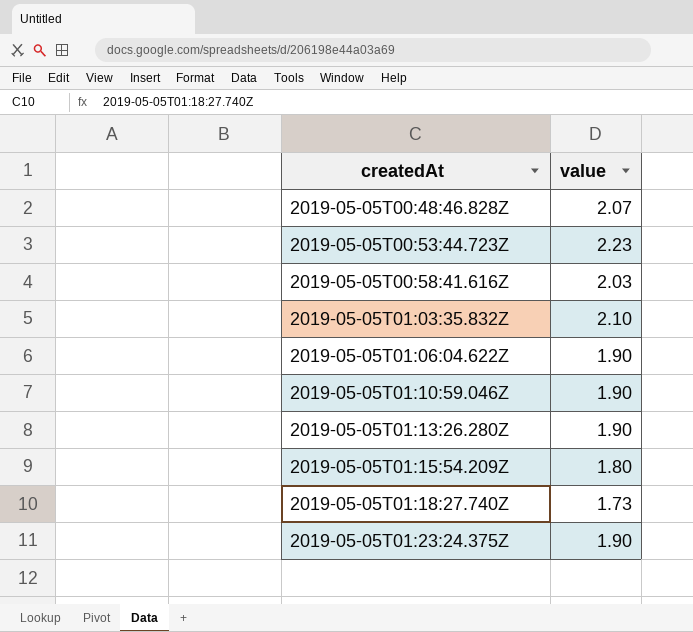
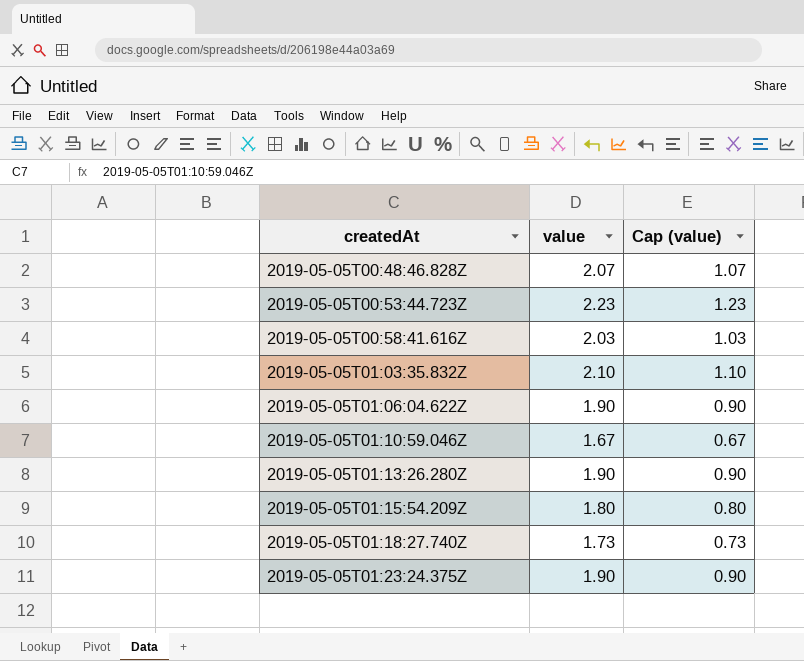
column Cap (value) | formula: none -> [value] - 1
2019-05-05T01:10:59.046Z | value: 1.90 -> 1.67

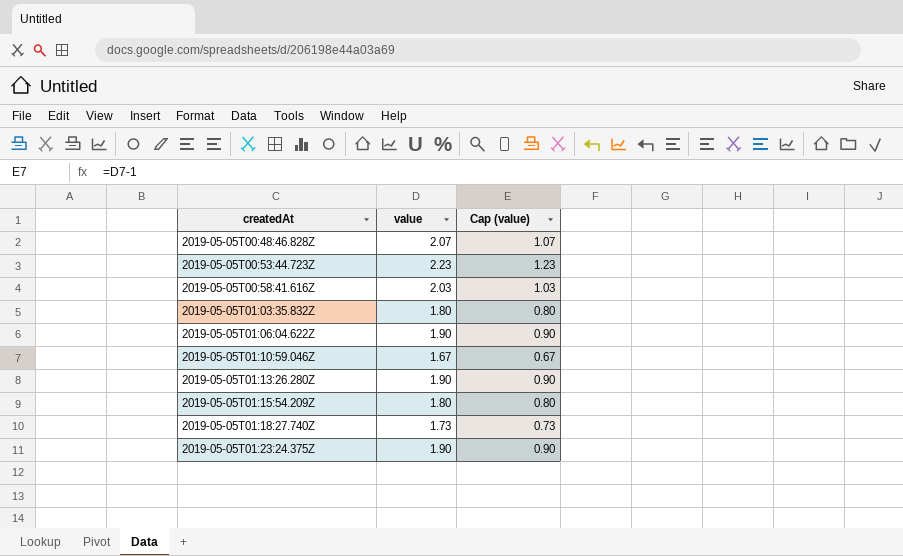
2019-05-05T01:03:35.832Z | value: 2.10 -> 1.80
2019-05-05T01:03:35.832Z | Cap (value): 1.10 -> 0.80

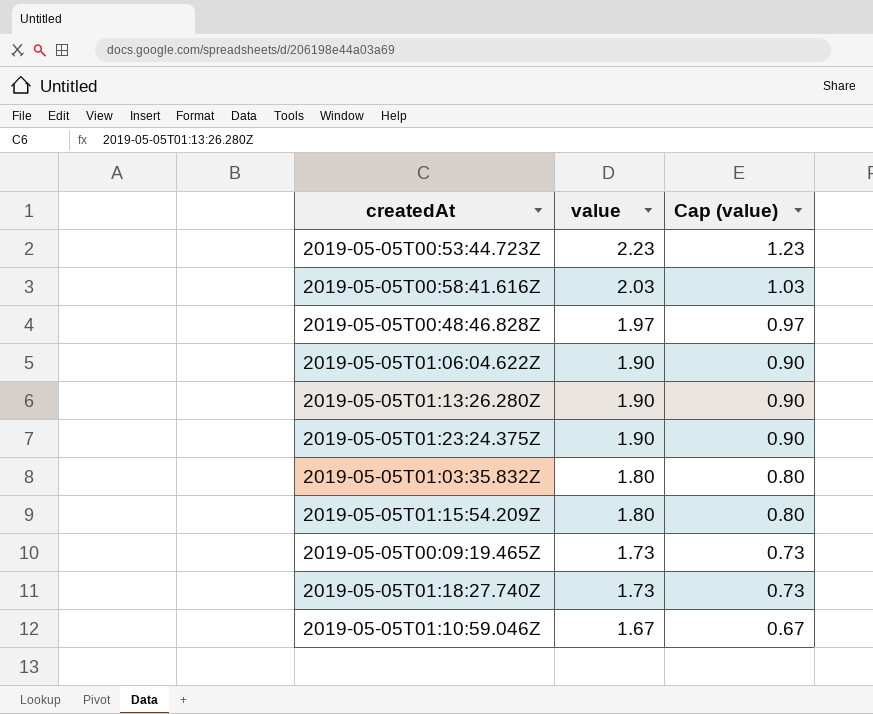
row order: createdAt ascending -> value descending
2019-05-05T00:48:46.828Z | value: 2.07 -> 1.97
2019-05-05T00:48:46.828Z | Cap (value): 1.07 -> 0.97
row 2019-05-05T00:09:19.465Z: none -> 1.73 | 0.73

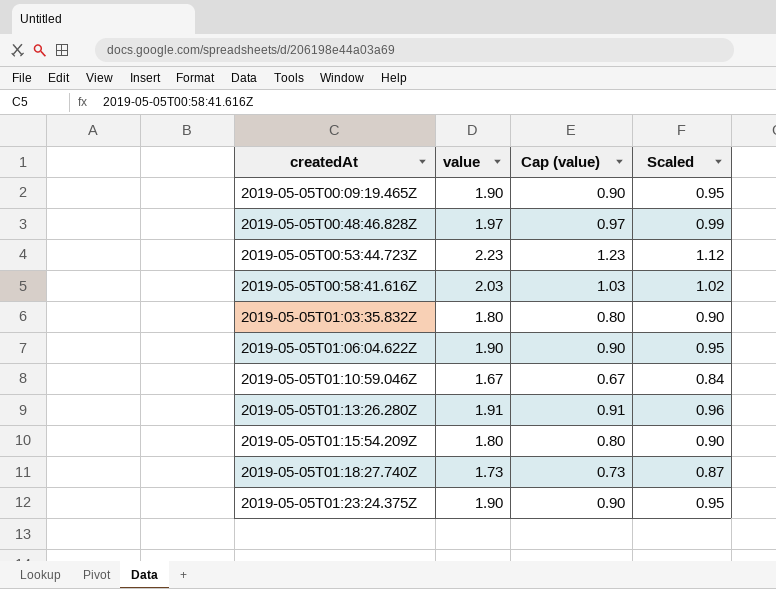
row order: value descending -> createdAt ascending
column Scaled | formula: none -> [value] * 0.5
2019-05-05T00:09:19.465Z | value: 1.73 -> 1.90
2019-05-05T00:09:19.465Z | Cap (value): 0.73 -> 0.90
2019-05-05T01:13:26.280Z | value: 1.90 -> 1.91
2019-05-05T01:13:26.280Z | Cap (value): 0.90 -> 0.91

